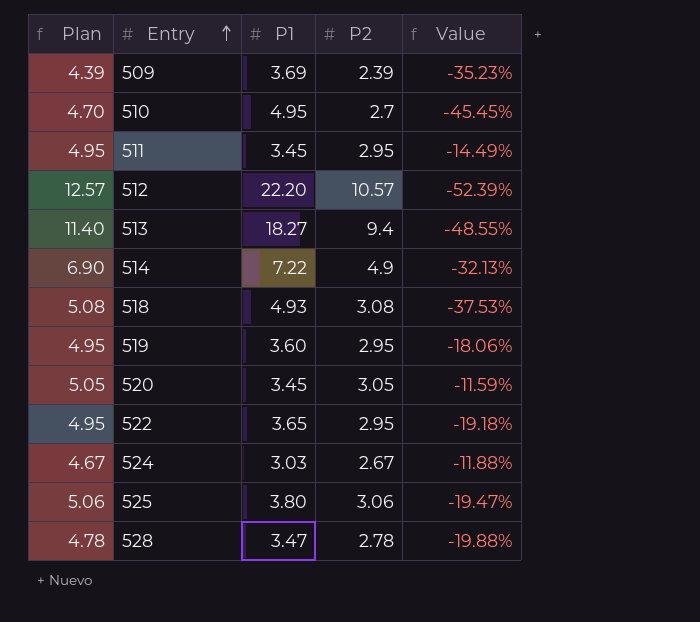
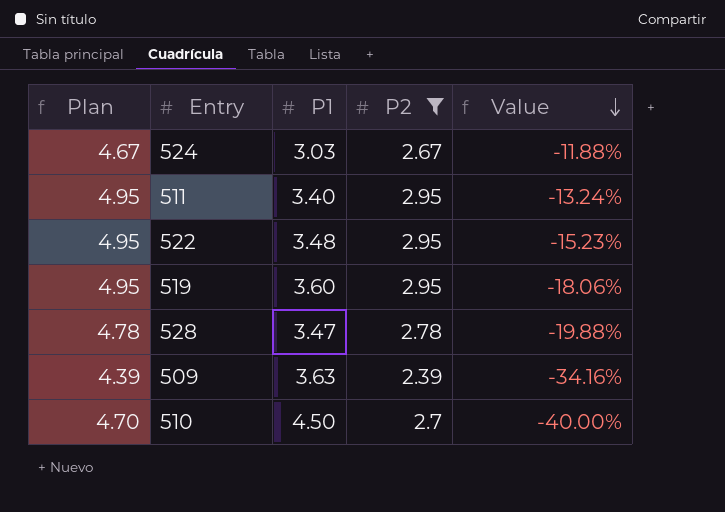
filter: none -> P2 <= 2.95
row order: Entry ascending -> Value descending
511 | P1: 3.45 -> 3.40
511 | Value: -14.49% -> -13.24%
522 | P1: 3.65 -> 3.48
522 | Value: -19.18% -> -15.23%
509 | P1: 3.69 -> 3.63
509 | Value: -35.23% -> -34.16%
510 | P1: 4.95 -> 4.50
510 | Value: -45.45% -> -40.00%

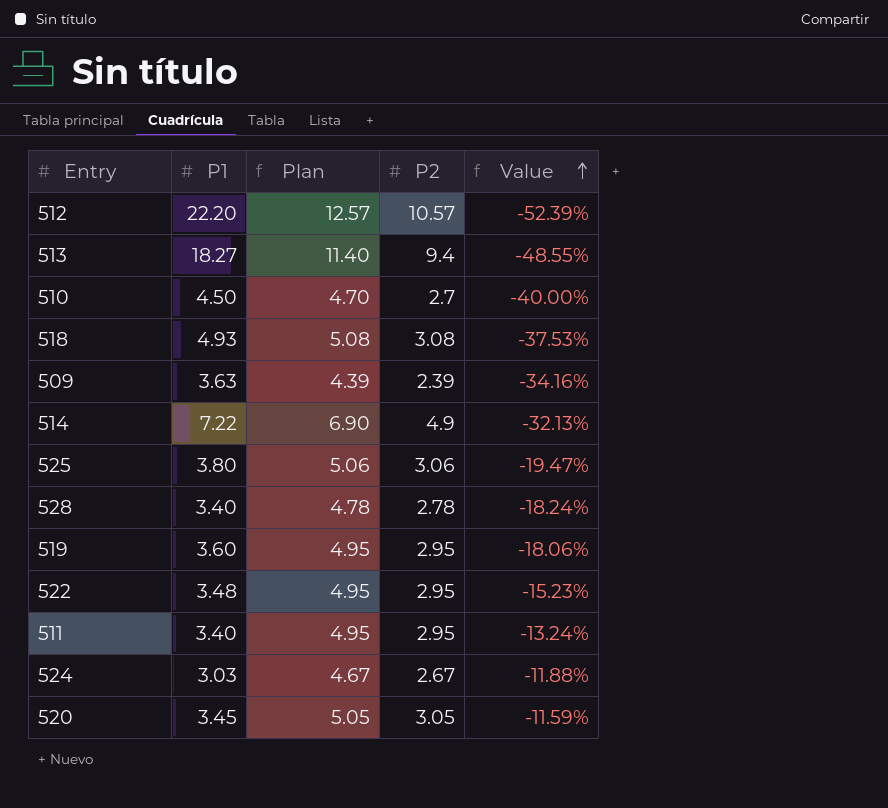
filter: P2 <= 2.95 -> none
row order: Value descending -> Value ascending
column Plan | position: 1 -> 3
528 | P1: 3.47 -> 3.40
528 | Value: -19.88% -> -18.24%

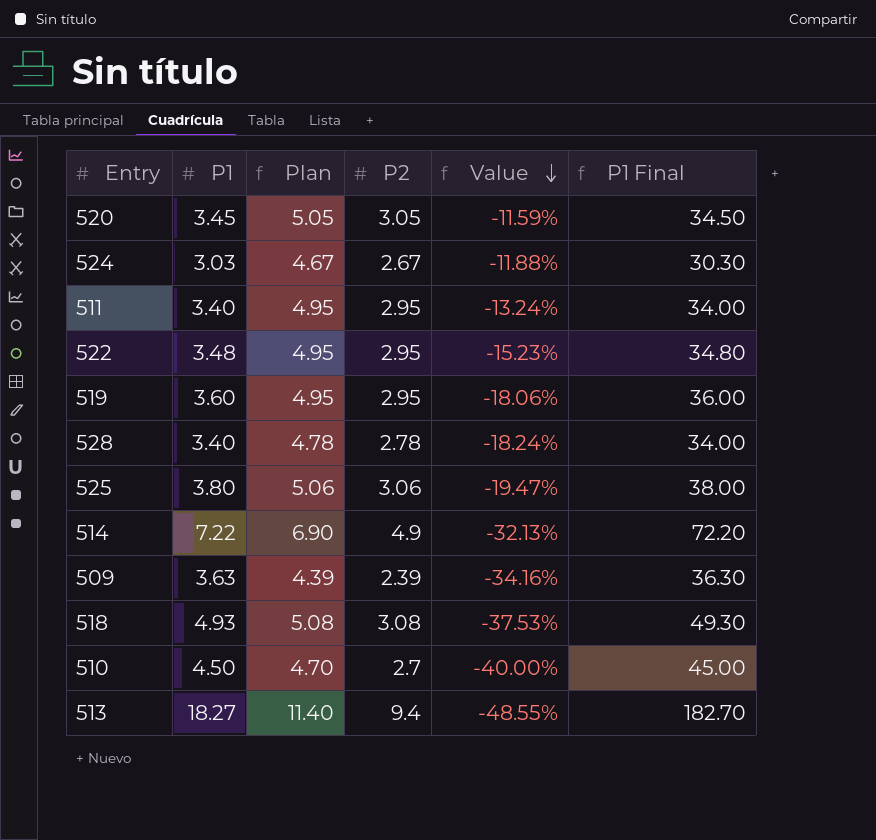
row order: Value ascending -> Value descending
column P1 Final | formula: none -> [P1] * 10
row 512: 22.20 | 12.57 | 10.57 | -52.39% -> none

